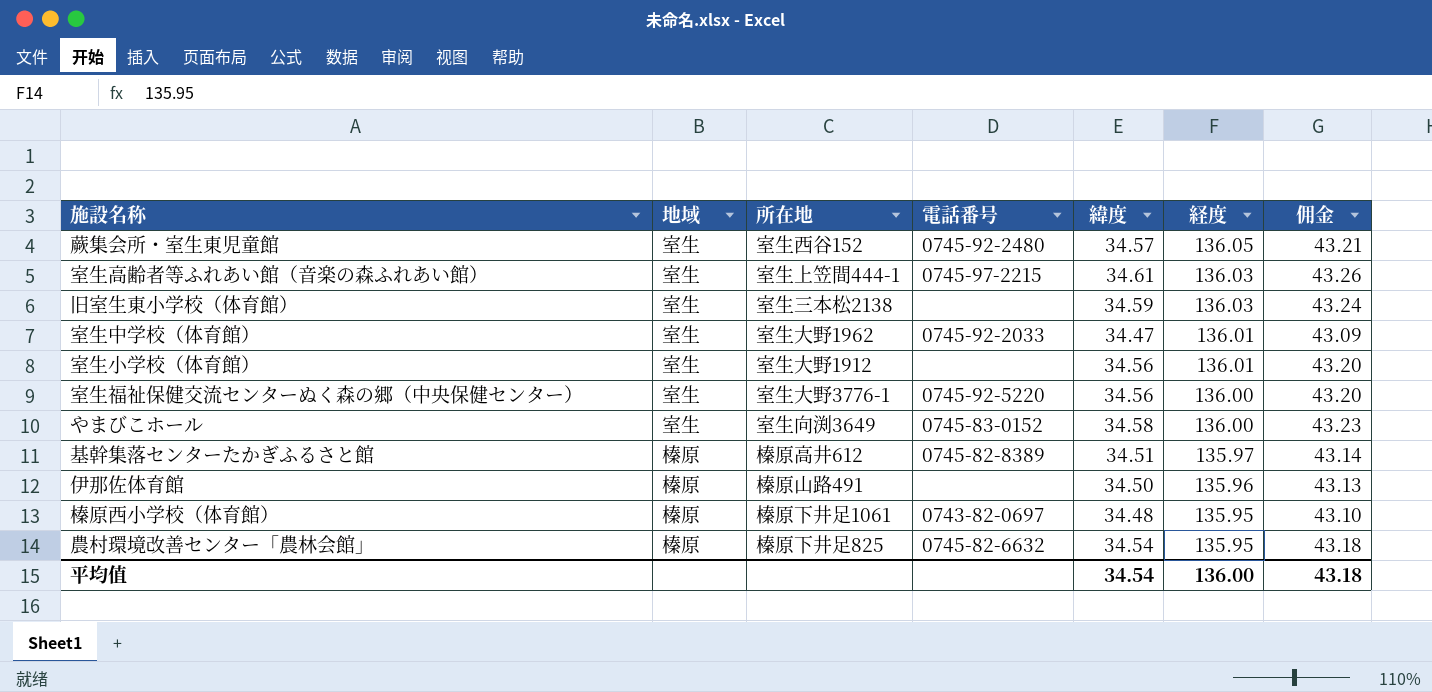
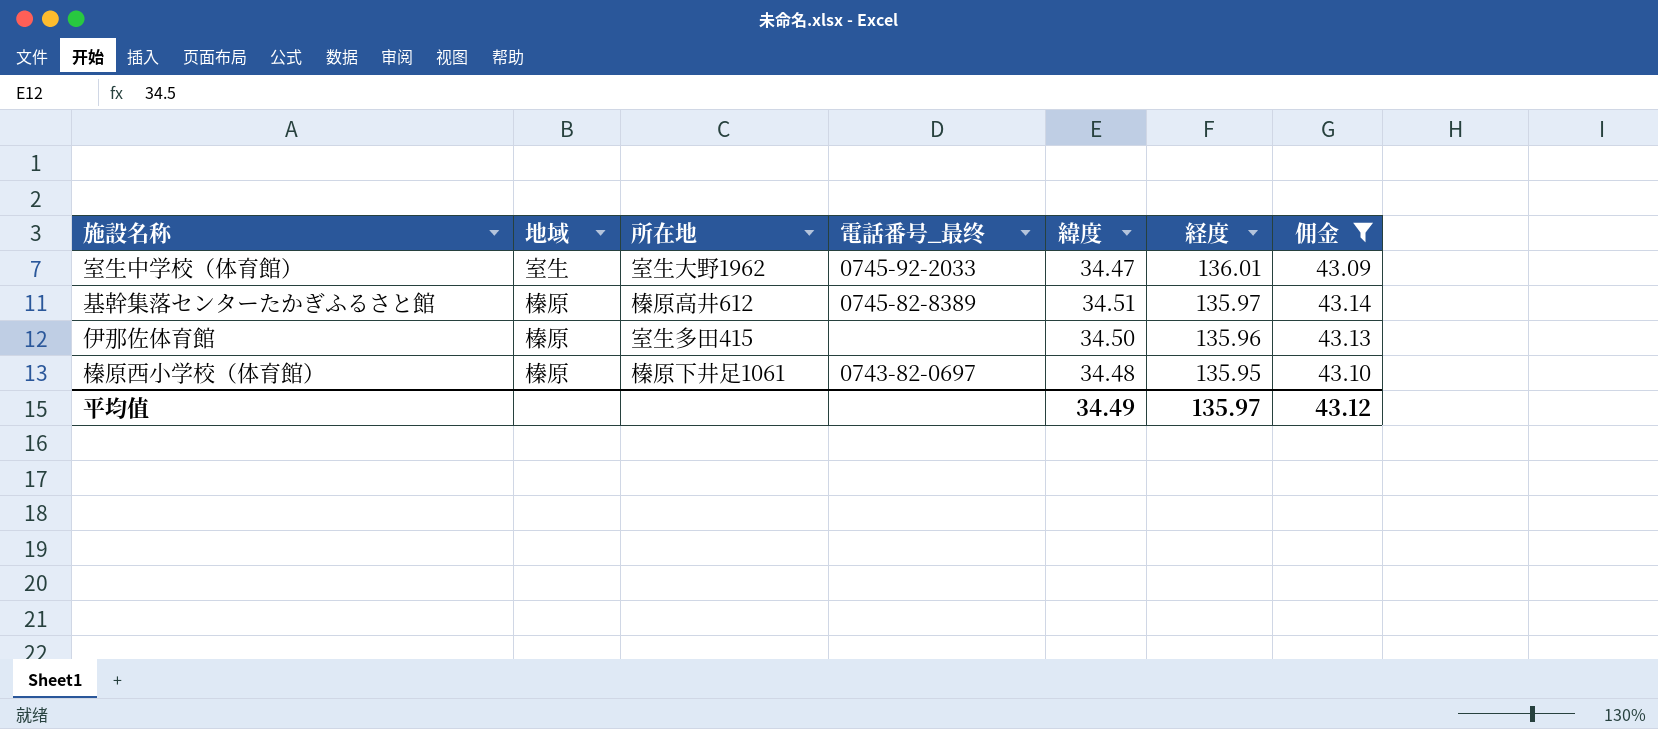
filter: none -> 佣金 <= 43.14
column name: 電話番号 -> 電話番号_最终
伊那佐体育館 | 所在地: 榛原山路491 -> 室生多田415
平均值 | 緯度: 34.54 -> 34.49
平均值 | 経度: 136.00 -> 135.97
平均值 | 佣金: 43.18 -> 43.12

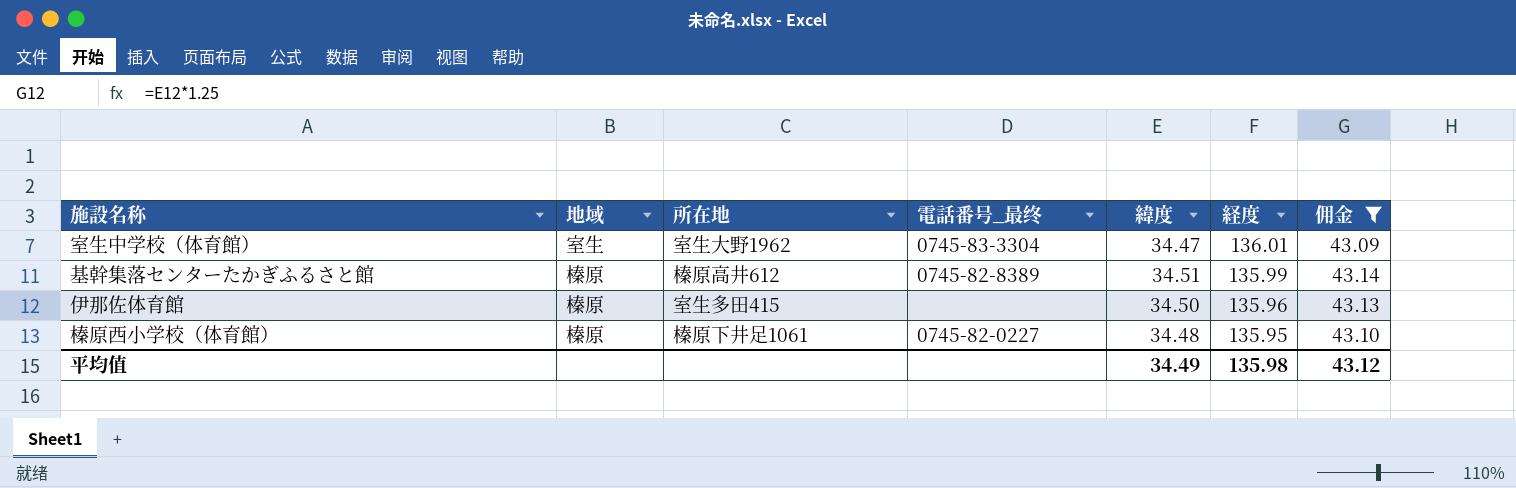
室生中学校（体育館） | 電話番号_最终: 0745-92-2033 -> 0745-83-3304
基幹集落センターたかぎふるさと館 | 経度: 135.97 -> 135.99
榛原西小学校（体育館） | 電話番号_最终: 0743-82-0697 -> 0745-82-0227
平均值 | 経度: 135.97 -> 135.98

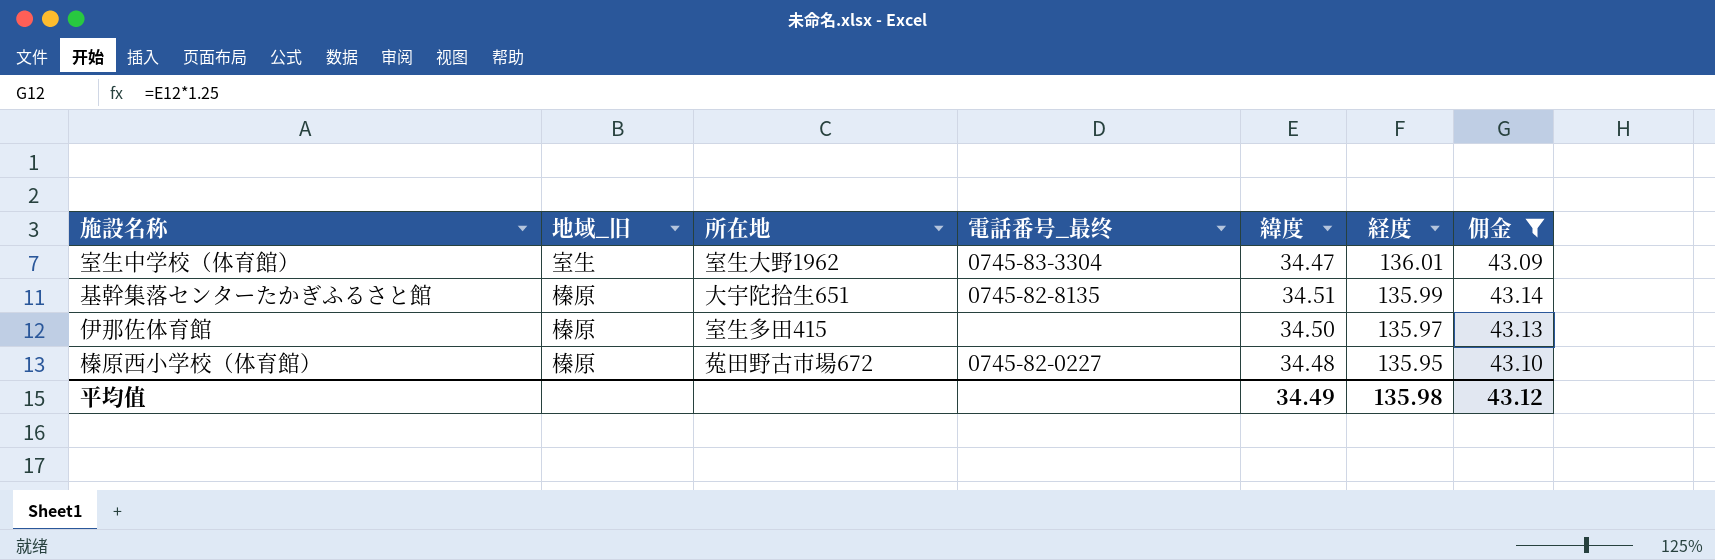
column name: 地域 -> 地域_旧
基幹集落センターたかぎふるさと館 | 所在地: 榛原高井612 -> 大宇陀拾生651
基幹集落センターたかぎふるさと館 | 電話番号_最终: 0745-82-8389 -> 0745-82-8135
伊那佐体育館 | 経度: 135.96 -> 135.97
榛原西小学校（体育館） | 所在地: 榛原下井足1061 -> 菟田野古市場672

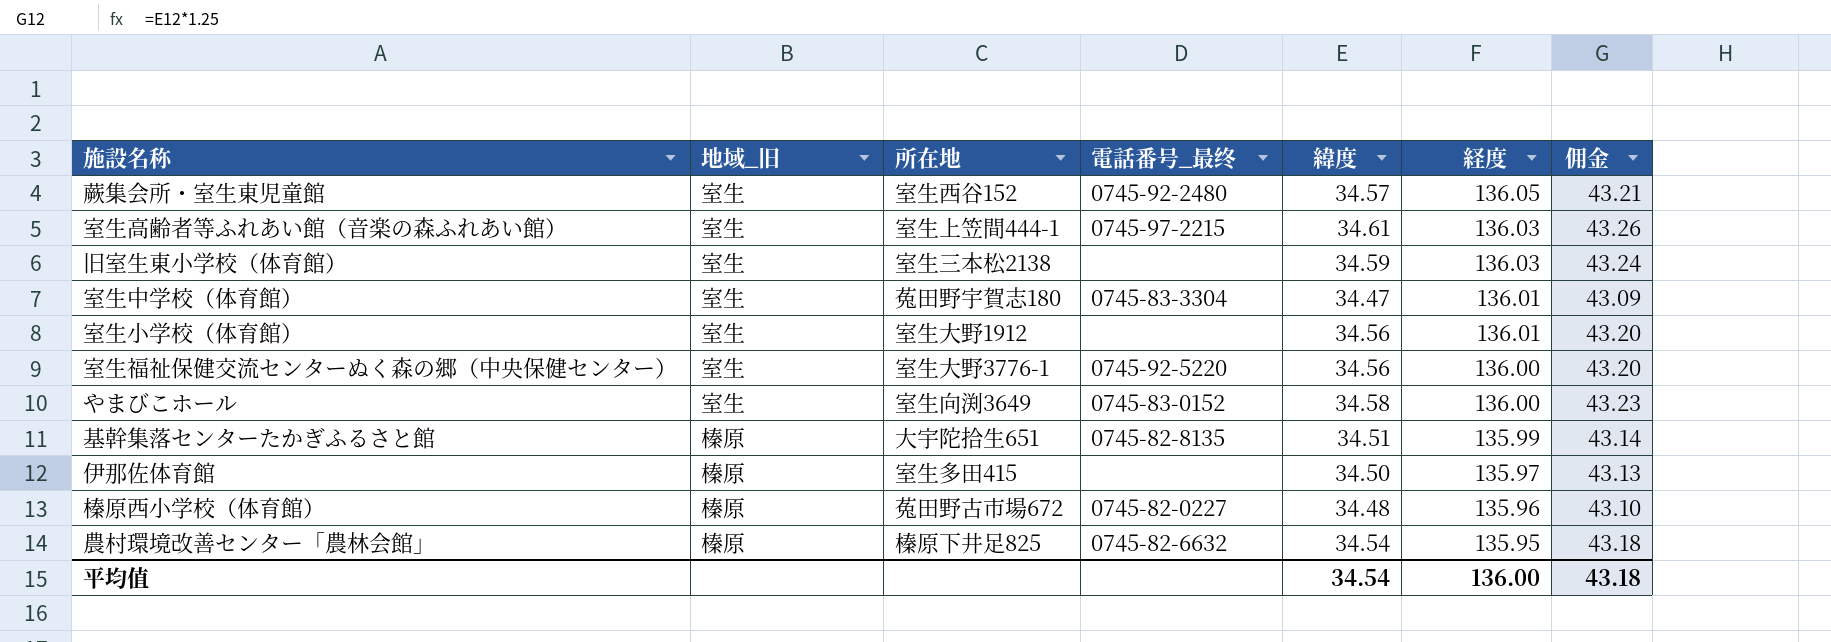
filter: 佣金 <= 43.14 -> none
室生中学校（体育館） | 所在地: 室生大野1962 -> 菟田野宇賀志180
榛原西小学校（体育館） | 経度: 135.95 -> 135.96
平均值 | 緯度: 34.49 -> 34.54
平均值 | 経度: 135.98 -> 136.00
平均值 | 佣金: 43.12 -> 43.18

